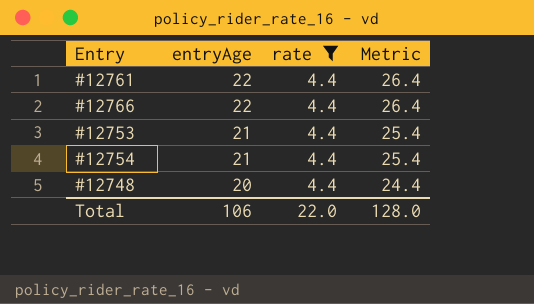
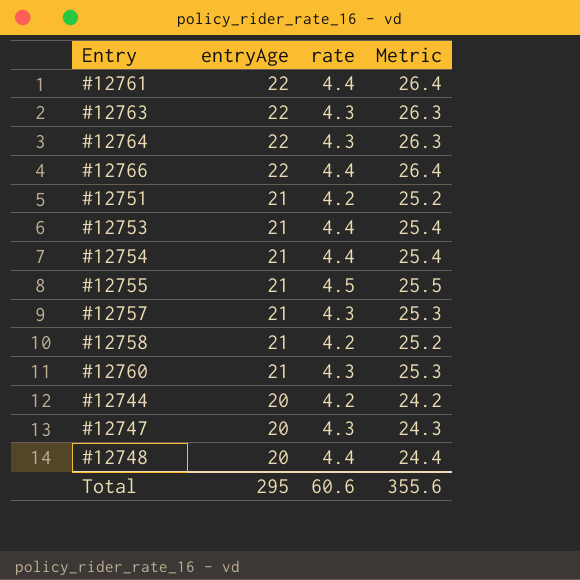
filter: rate = 4.4 -> none
Total | entryAge: 106 -> 295
Total | rate: 22.0 -> 60.6
Total | Metric: 128.0 -> 355.6

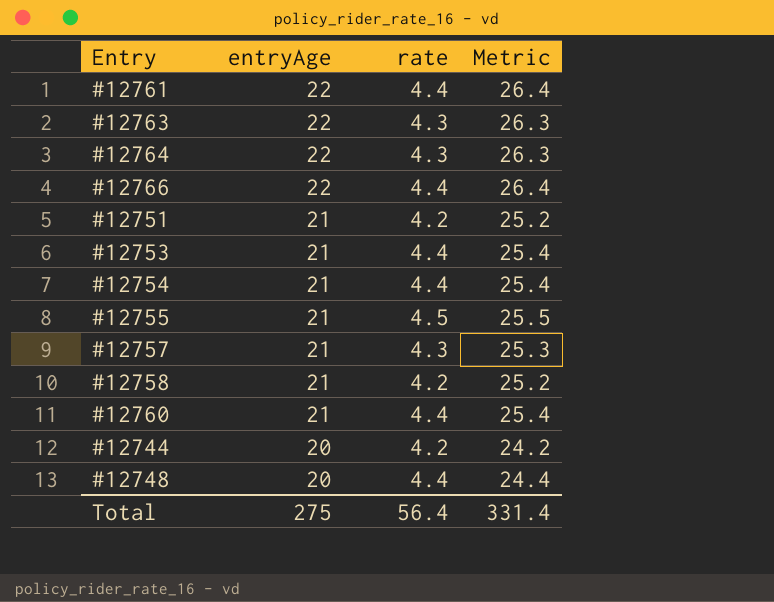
row #12747: 20 | 4.3 | 24.3 -> none
#12760 | rate: 4.3 -> 4.4
#12760 | Metric: 25.3 -> 25.4
Total | entryAge: 295 -> 275
Total | rate: 60.6 -> 56.4
Total | Metric: 355.6 -> 331.4

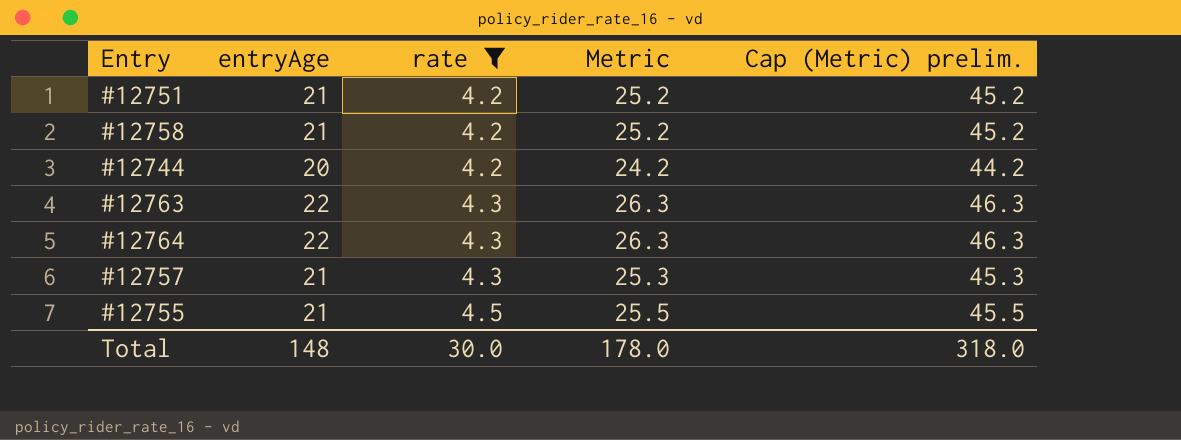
filter: none -> rate != 4.4
row order: entryAge descending -> rate ascending
column Cap (Metric) prelim. | formula: none -> [Metric] + 20
Total | entryAge: 275 -> 148
Total | rate: 56.4 -> 30.0
Total | Metric: 331.4 -> 178.0

